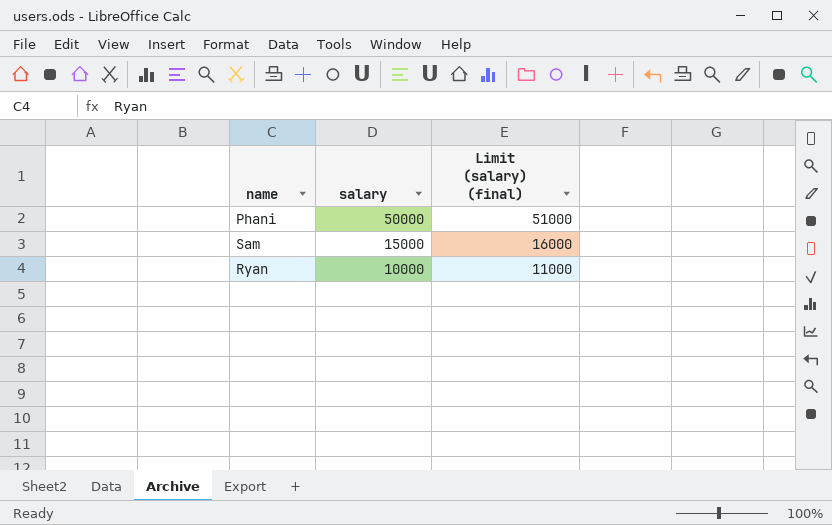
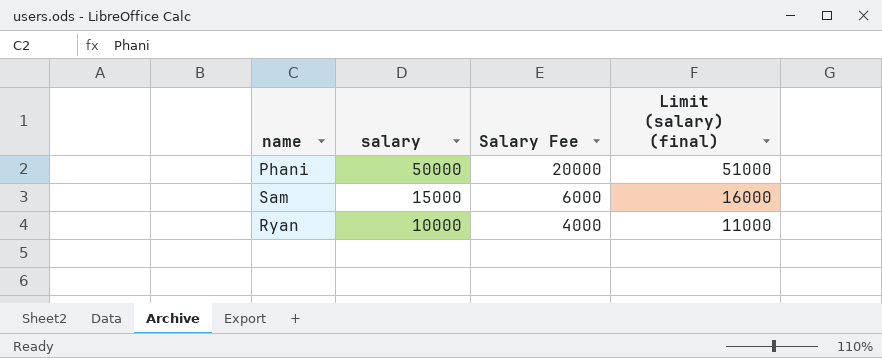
column Salary Fee | formula: none -> [salary] * 0.4

